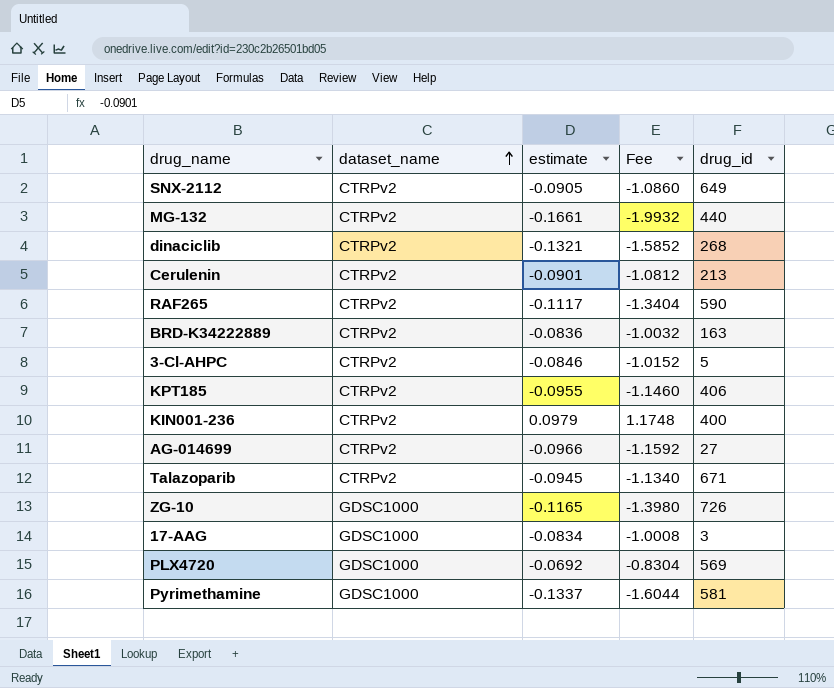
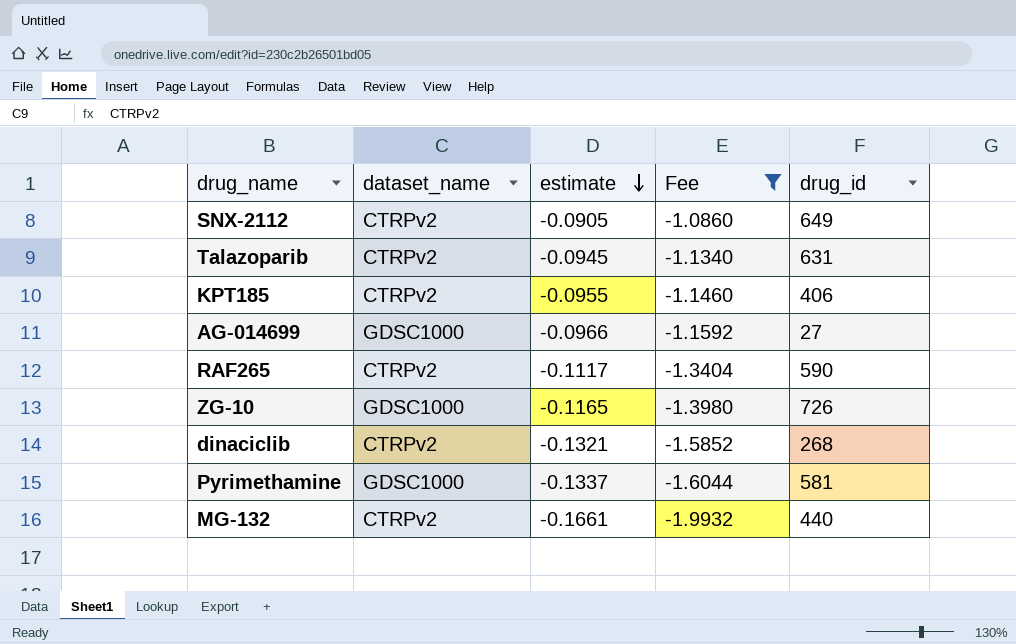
filter: none -> Fee <= -1.0860
row order: dataset_name ascending -> estimate descending
Talazoparib | drug_id: 671 -> 631
AG-014699 | dataset_name: CTRPv2 -> GDSC1000

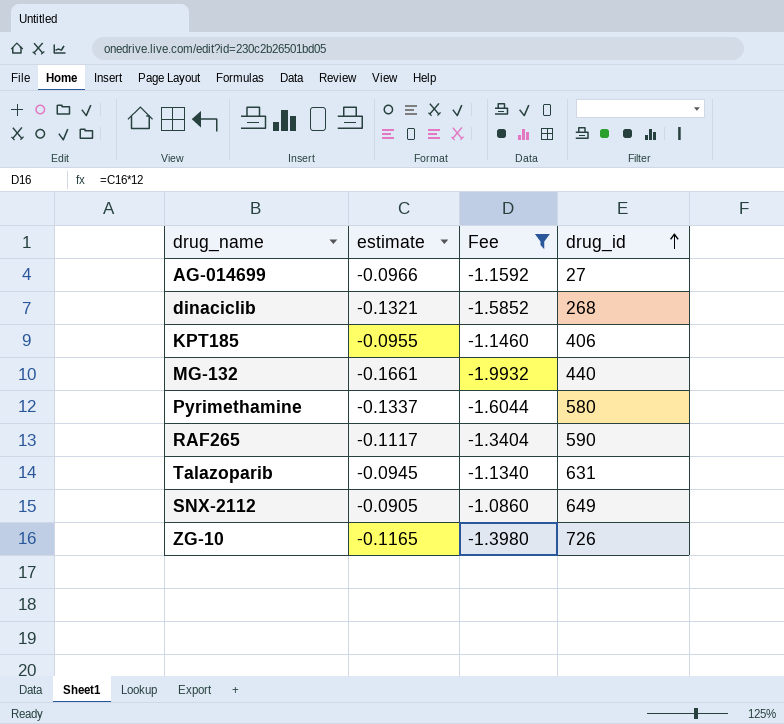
row order: estimate descending -> drug_id ascending
column dataset_name | position: 2 -> none
Pyrimethamine | drug_id: 581 -> 580

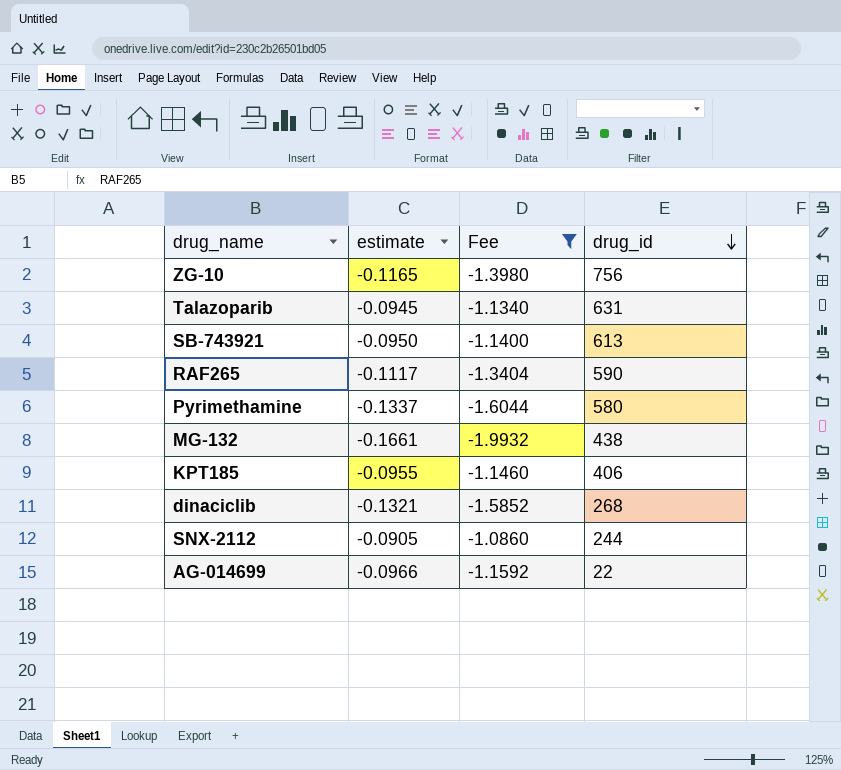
row order: drug_id ascending -> drug_id descending
ZG-10 | drug_id: 726 -> 756
row SB-743921: none -> -0.0950 | -1.1400 | 613
MG-132 | drug_id: 440 -> 438
SNX-2112 | drug_id: 649 -> 244
AG-014699 | drug_id: 27 -> 22

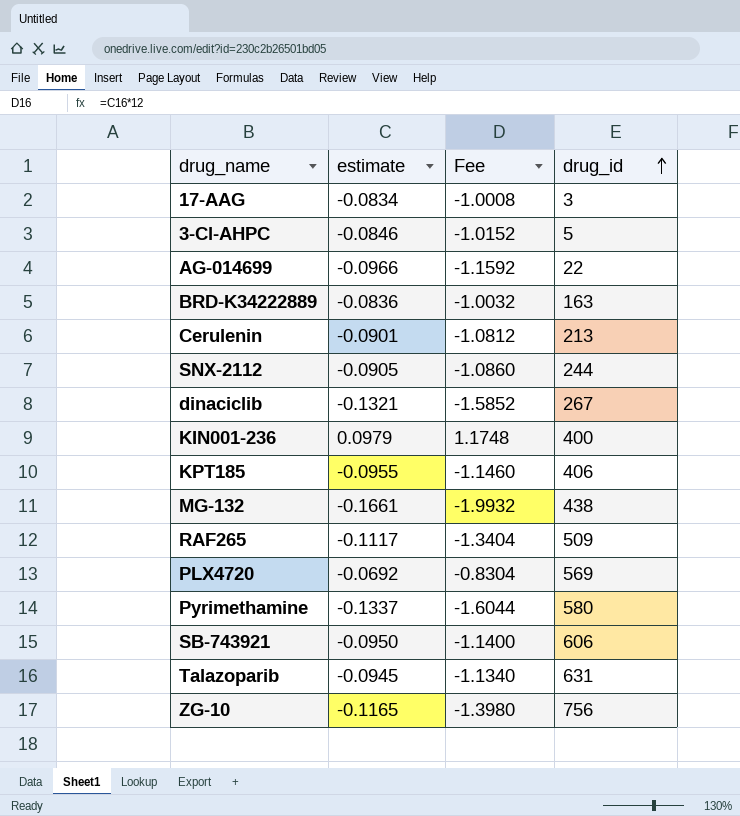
filter: Fee <= -1.0860 -> none
row order: drug_id descending -> drug_id ascending
dinaciclib | drug_id: 268 -> 267
RAF265 | drug_id: 590 -> 509
SB-743921 | drug_id: 613 -> 606

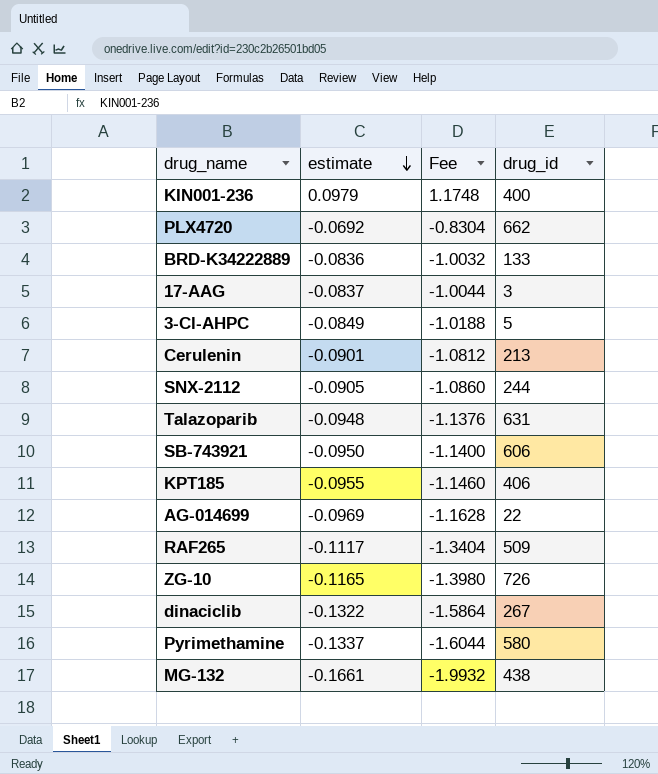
row order: drug_id ascending -> estimate descending
PLX4720 | drug_id: 569 -> 662
BRD-K34222889 | drug_id: 163 -> 133
17-AAG | estimate: -0.0834 -> -0.0837
17-AAG | Fee: -1.0008 -> -1.0044
3-Cl-AHPC | estimate: -0.0846 -> -0.0849
3-Cl-AHPC | Fee: -1.0152 -> -1.0188
Talazoparib | estimate: -0.0945 -> -0.0948
Talazoparib | Fee: -1.1340 -> -1.1376
AG-014699 | estimate: -0.0966 -> -0.0969
AG-014699 | Fee: -1.1592 -> -1.1628
ZG-10 | drug_id: 756 -> 726
dinaciclib | estimate: -0.1321 -> -0.1322
dinaciclib | Fee: -1.5852 -> -1.5864

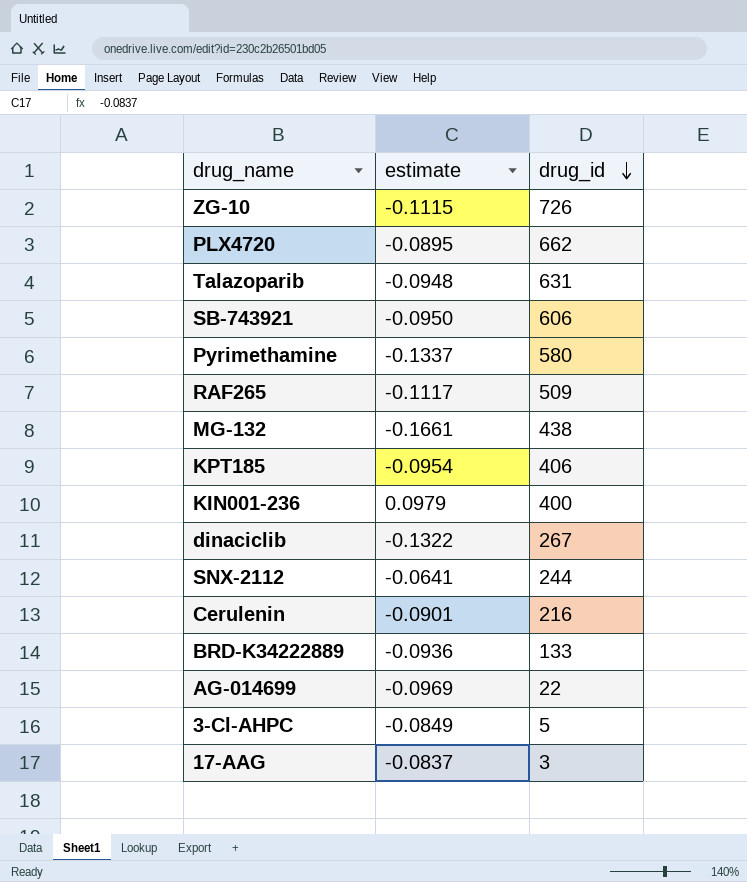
row order: estimate descending -> drug_id descending
column Fee | formula: [estimate] * 12 -> none
ZG-10 | estimate: -0.1165 -> -0.1115
PLX4720 | estimate: -0.0692 -> -0.0895
KPT185 | estimate: -0.0955 -> -0.0954
SNX-2112 | estimate: -0.0905 -> -0.0641
Cerulenin | drug_id: 213 -> 216
BRD-K34222889 | estimate: -0.0836 -> -0.0936

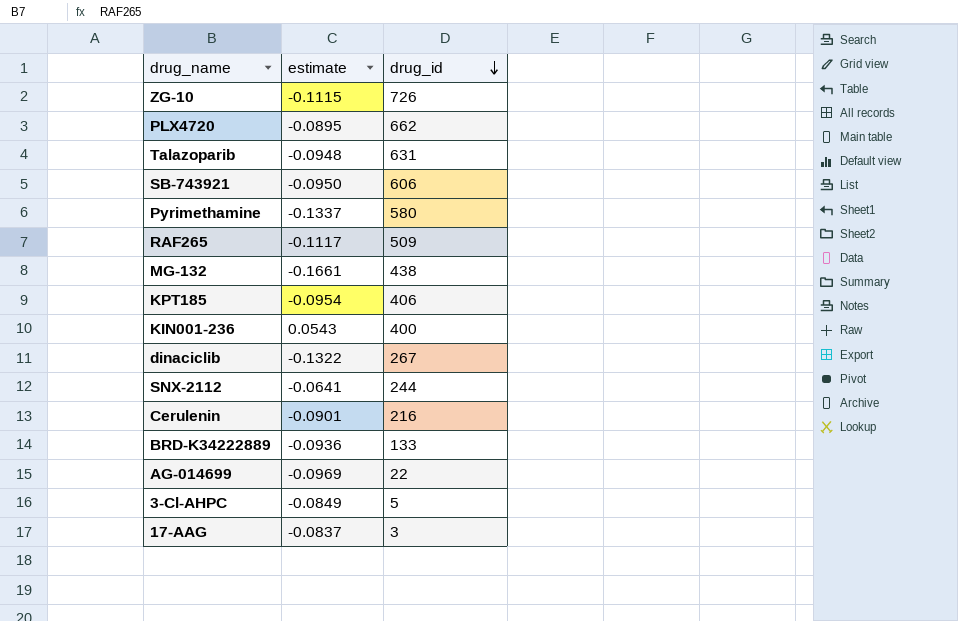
KIN001-236 | estimate: 0.0979 -> 0.0543

